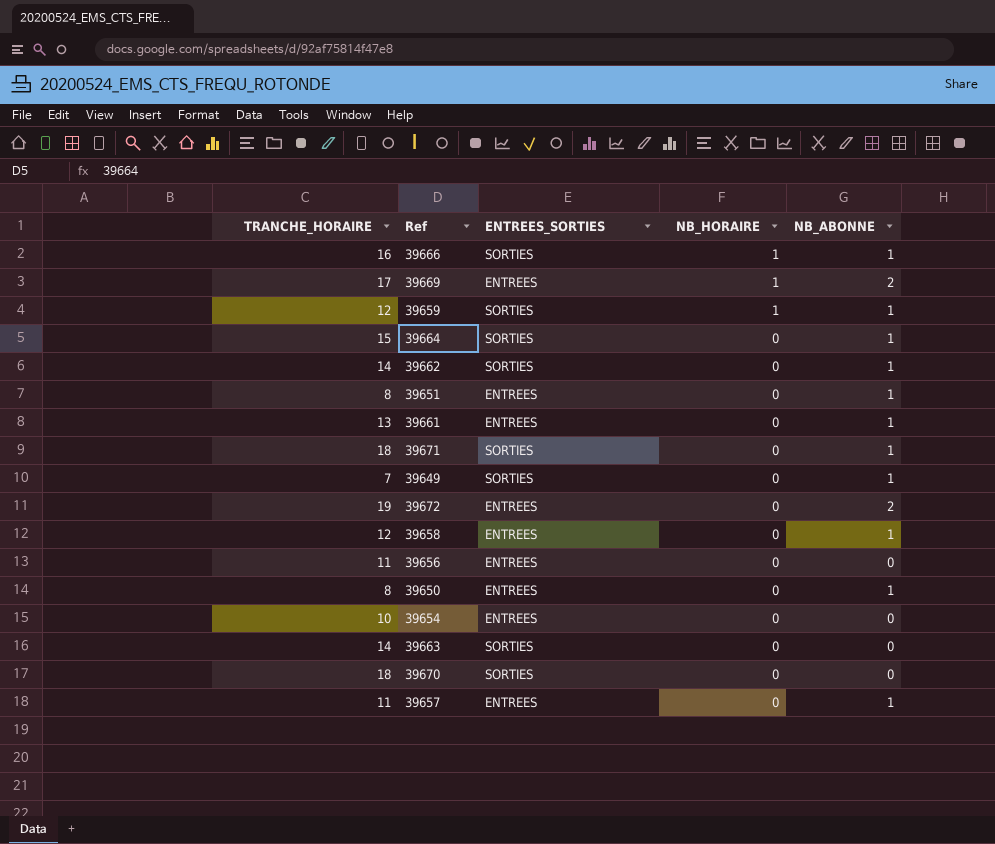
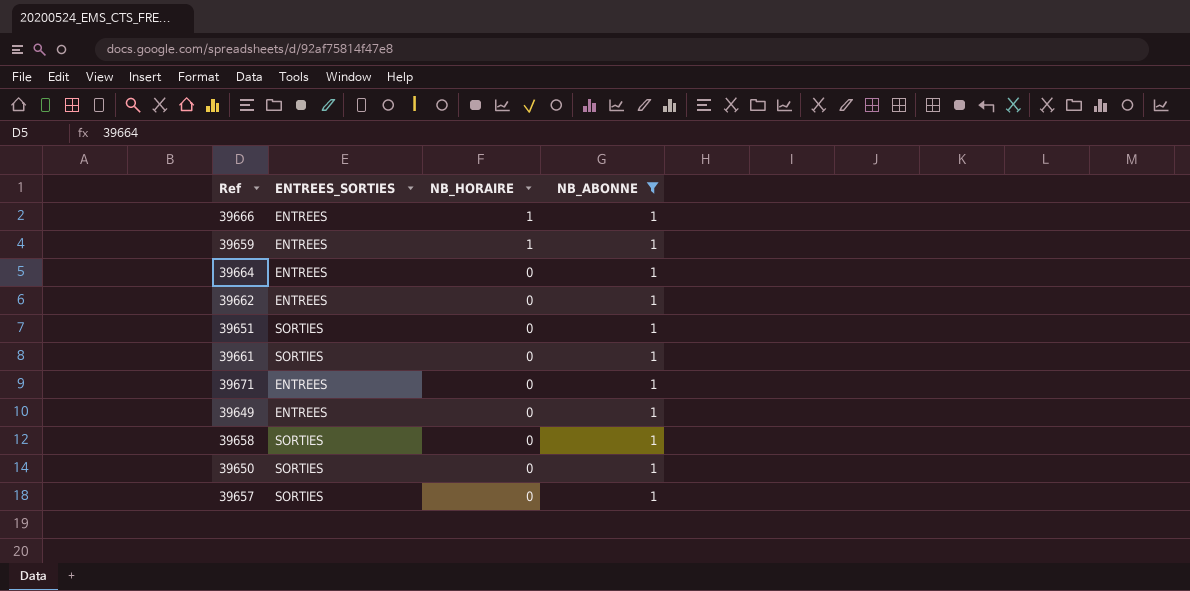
filter: none -> NB_ABONNE = 1
column TRANCHE_HORAIRE | position: 1 -> none
39666 | ENTREES_SORTIES: SORTIES -> ENTREES
39659 | ENTREES_SORTIES: SORTIES -> ENTREES
39664 | ENTREES_SORTIES: SORTIES -> ENTREES
39662 | ENTREES_SORTIES: SORTIES -> ENTREES
39651 | ENTREES_SORTIES: ENTREES -> SORTIES
39661 | ENTREES_SORTIES: ENTREES -> SORTIES
39671 | ENTREES_SORTIES: SORTIES -> ENTREES
39649 | ENTREES_SORTIES: SORTIES -> ENTREES
39658 | ENTREES_SORTIES: ENTREES -> SORTIES
39650 | ENTREES_SORTIES: ENTREES -> SORTIES
39657 | ENTREES_SORTIES: ENTREES -> SORTIES

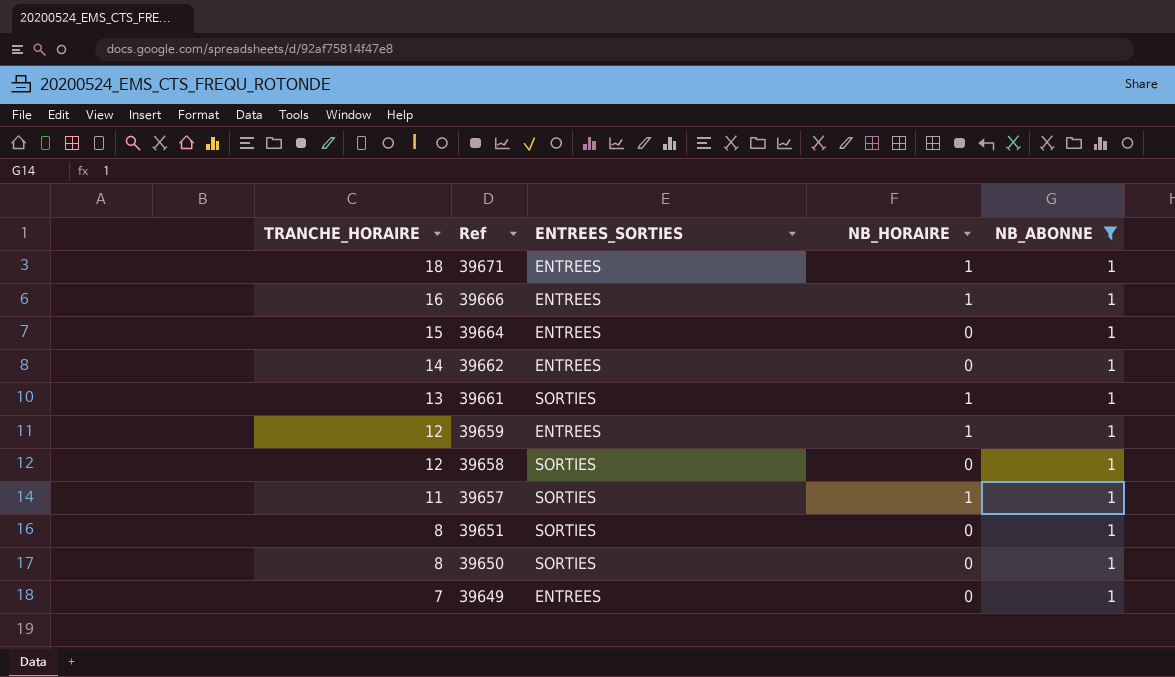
row order: NB_HORAIRE descending -> TRANCHE_HORAIRE descending
column TRANCHE_HORAIRE | position: none -> 1
39671 | NB_HORAIRE: 0 -> 1
39661 | NB_HORAIRE: 0 -> 1
39657 | NB_HORAIRE: 0 -> 1

